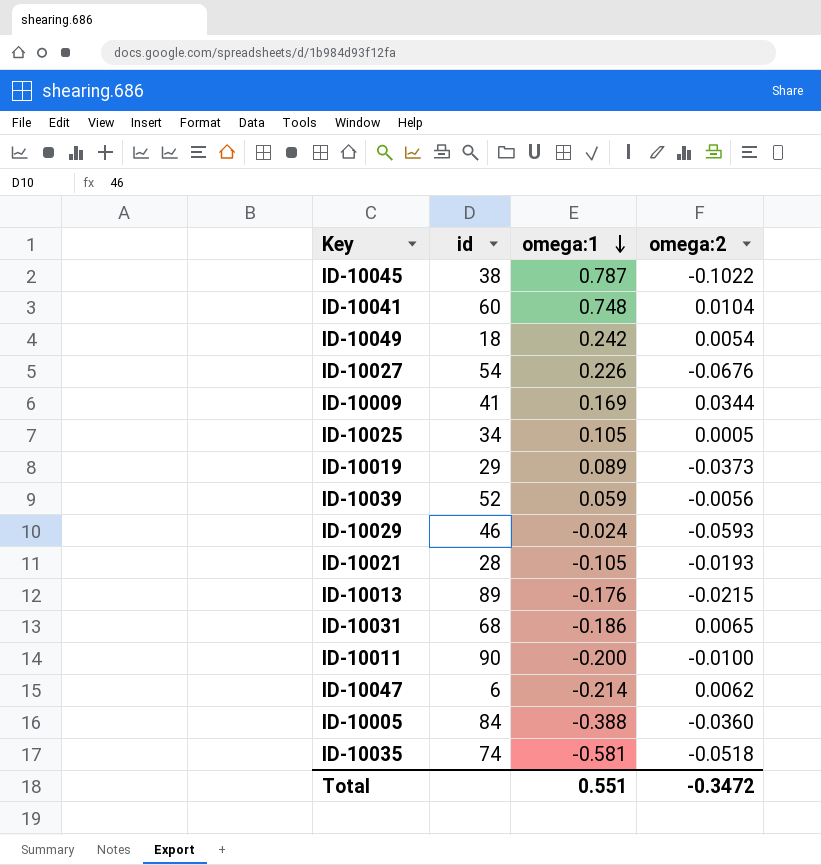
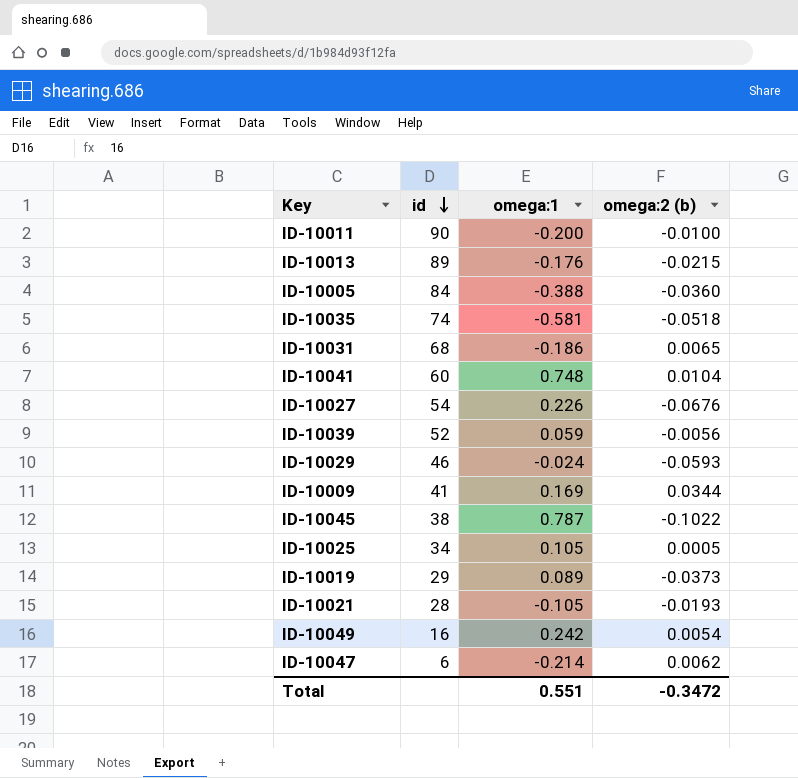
row order: omega:1 descending -> id descending
column name: omega:2 -> omega:2 (b)
ID-10049 | id: 18 -> 16

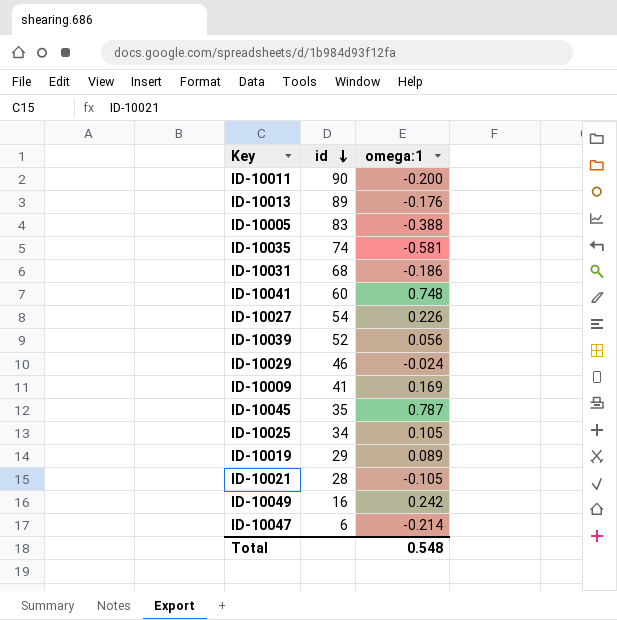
column omega:2 (b) | position: 4 -> none
ID-10005 | id: 84 -> 83
ID-10039 | omega:1: 0.059 -> 0.056
ID-10045 | id: 38 -> 35
Total | omega:1: 0.551 -> 0.548

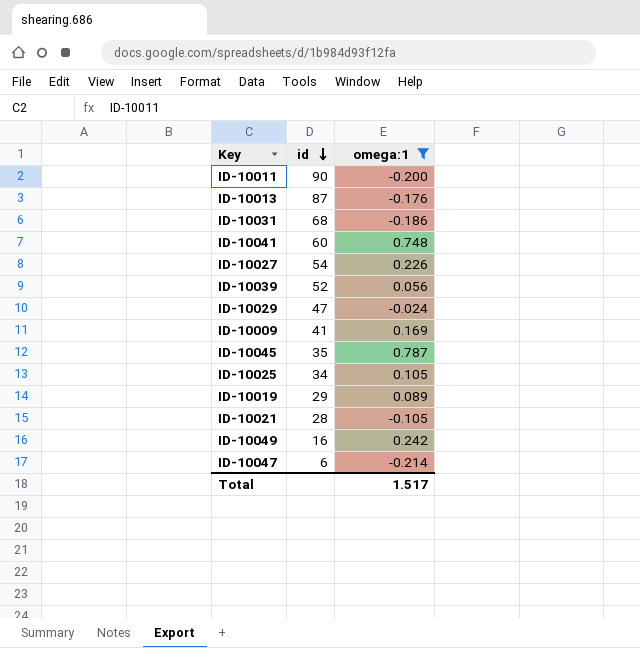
filter: none -> omega:1 >= -0.214
ID-10013 | id: 89 -> 87
ID-10029 | id: 46 -> 47
Total | omega:1: 0.548 -> 1.517

